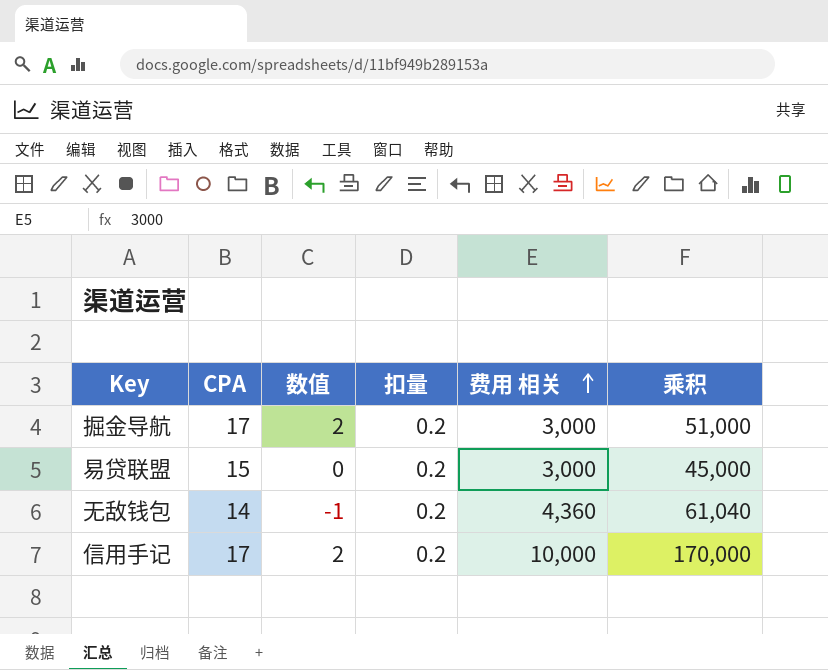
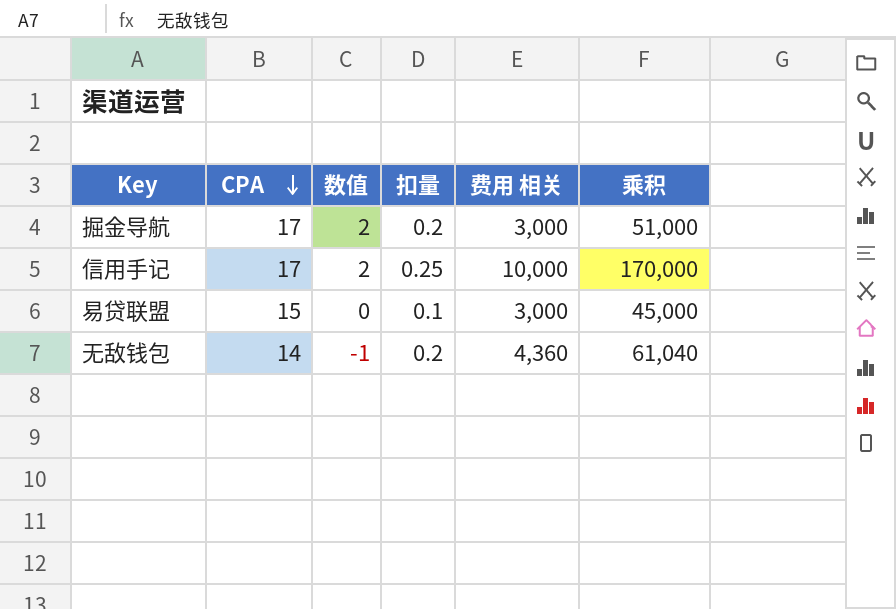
row order: 费用 相关 ascending -> CPA descending
信用手记 | 扣量: 0.2 -> 0.25
易贷联盟 | 扣量: 0.2 -> 0.1

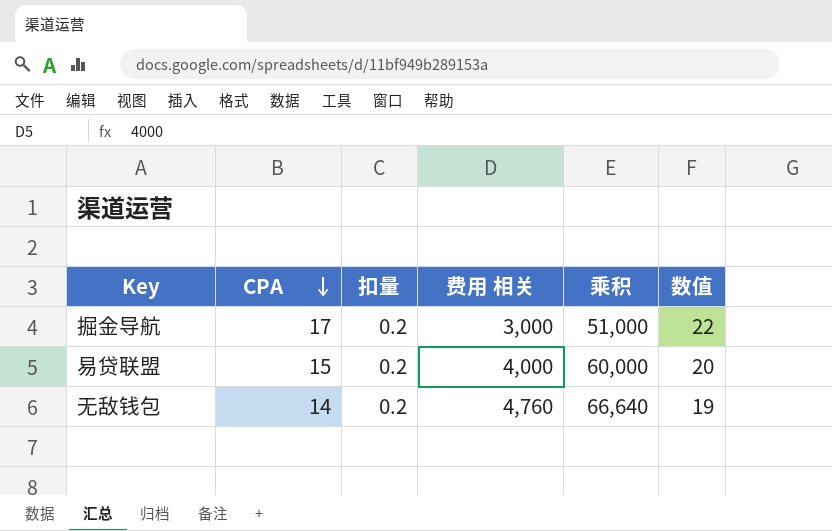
column 数值 | formula: [CPA] - 15 -> [CPA] + 5
column 数值 | position: 3 -> 6
row 信用手记: 17 | 2 | 0.25 | 10,000 | 170,000 -> none
易贷联盟 | 扣量: 0.1 -> 0.2
易贷联盟 | 费用 相关: 3,000 -> 4,000
易贷联盟 | 乘积: 45,000 -> 60,000
无敌钱包 | 费用 相关: 4,360 -> 4,760
无敌钱包 | 乘积: 61,040 -> 66,640

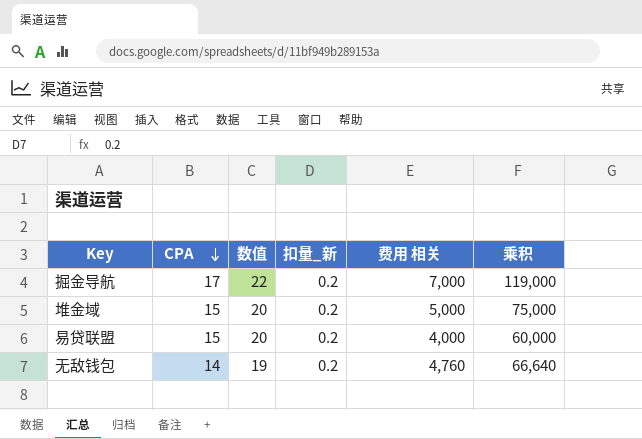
column 数值 | position: 6 -> 3
column name: 扣量 -> 扣量_新
掘金导航 | 费用 相关: 3,000 -> 7,000
掘金导航 | 乘积: 51,000 -> 119,000
row 堆金域: none -> 15 | 20 | 0.2 | 5,000 | 75,000

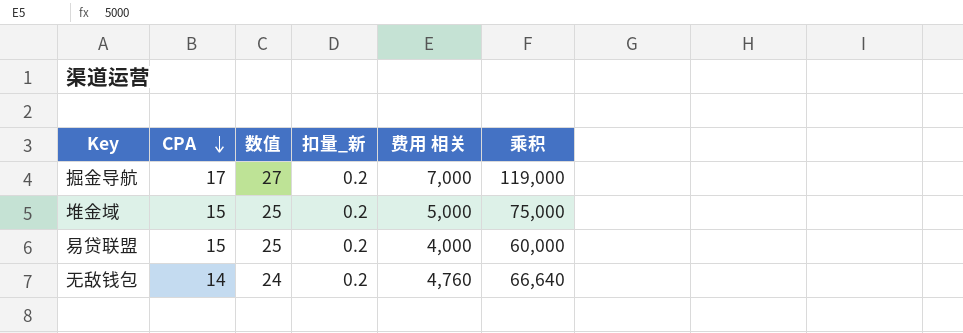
column 数值 | formula: [CPA] + 5 -> [CPA] + 10

